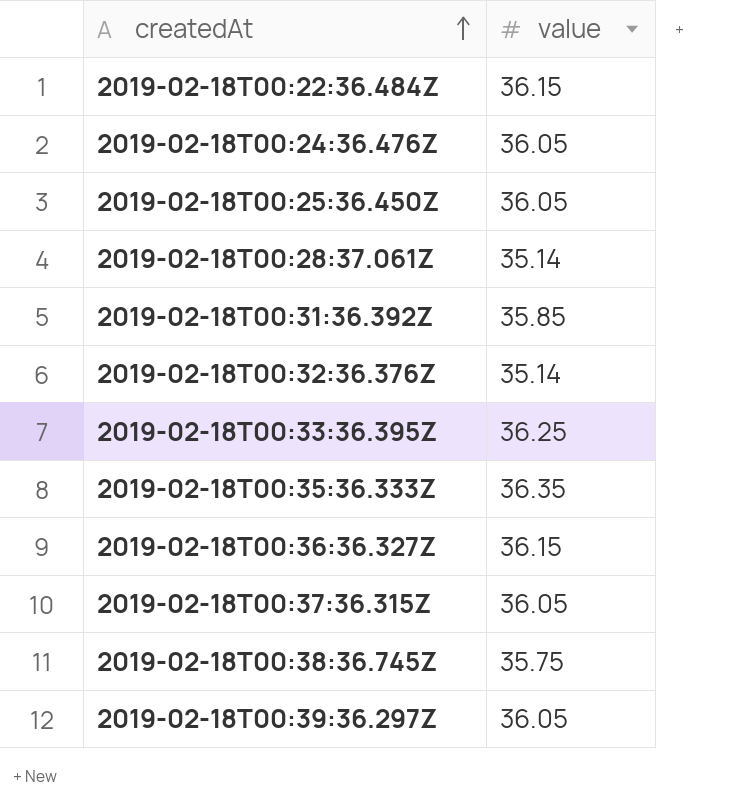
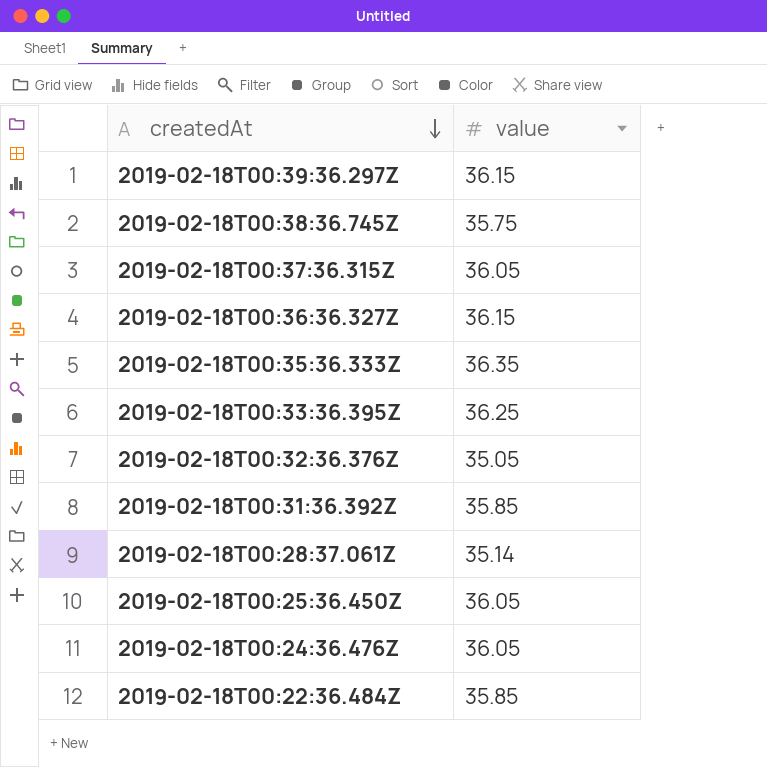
row order: createdAt ascending -> createdAt descending
2019-02-18T00:39:36.297Z | value: 36.05 -> 36.15
2019-02-18T00:32:36.376Z | value: 35.14 -> 35.05
2019-02-18T00:22:36.484Z | value: 36.15 -> 35.85

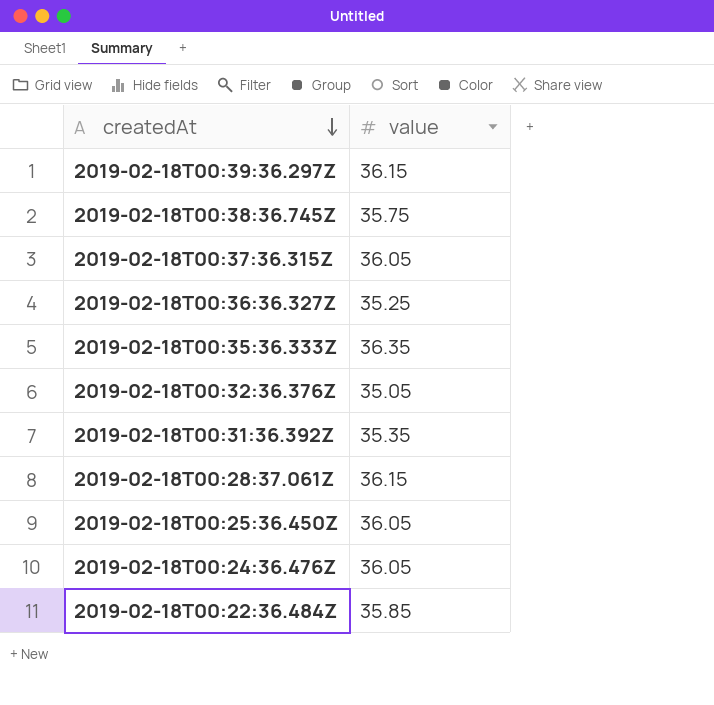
row 2019-02-18T00:33:36.395Z: 36.25 -> none
2019-02-18T00:36:36.327Z | value: 36.15 -> 35.25
2019-02-18T00:31:36.392Z | value: 35.85 -> 35.35
2019-02-18T00:28:37.061Z | value: 35.14 -> 36.15

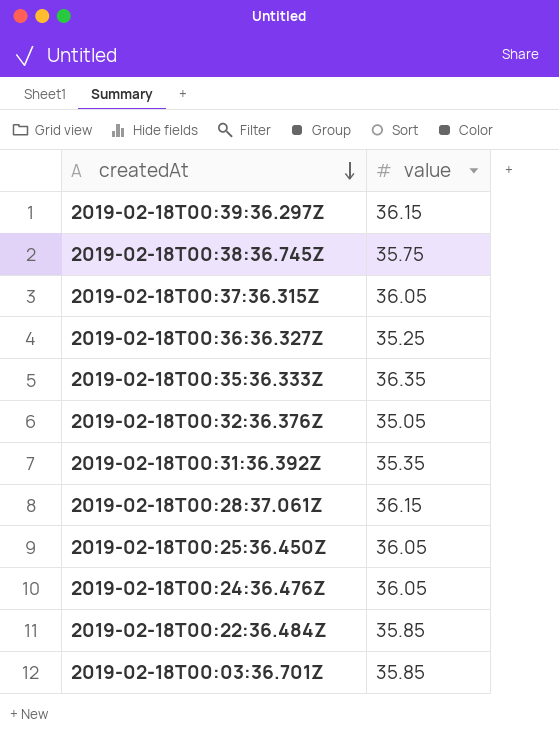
row 2019-02-18T00:03:36.701Z: none -> 35.85

